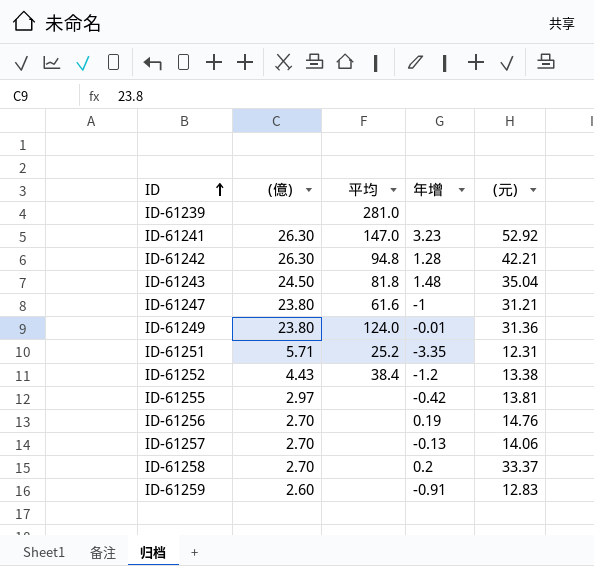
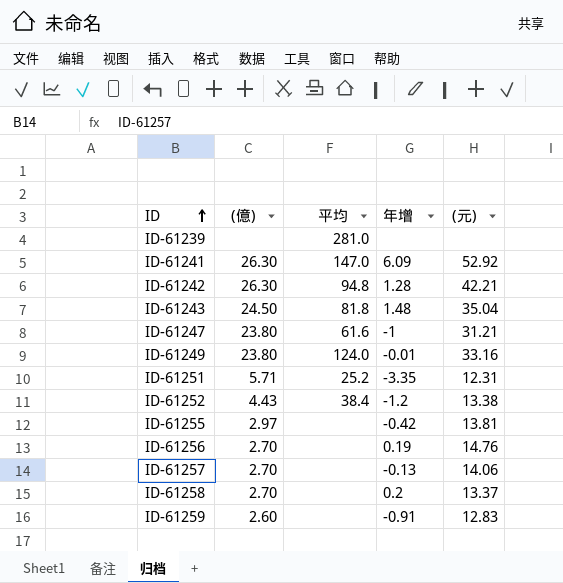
ID-61241 | 年增: 3.23 -> 6.09
ID-61249 | (元): 31.36 -> 33.16
ID-61258 | (元): 33.37 -> 13.37

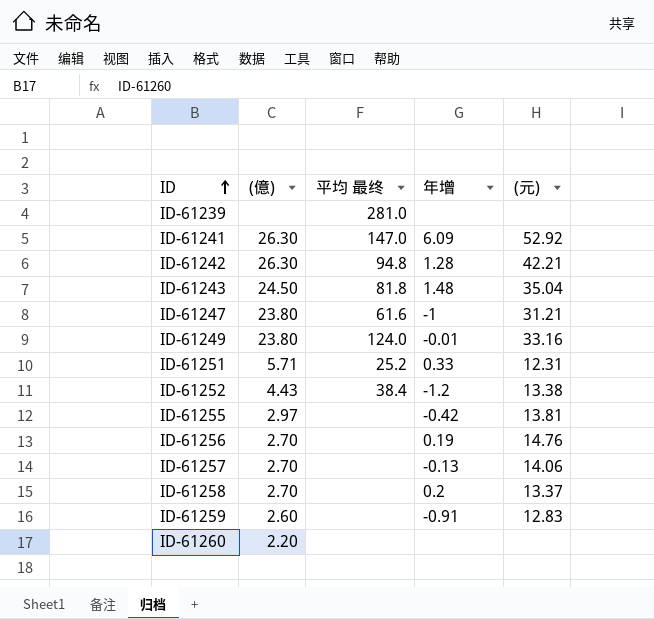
column name: 平均 -> 平均 最终
ID-61251 | 年增: -3.35 -> 0.33
row ID-61260: none -> 2.20 | none | none | none

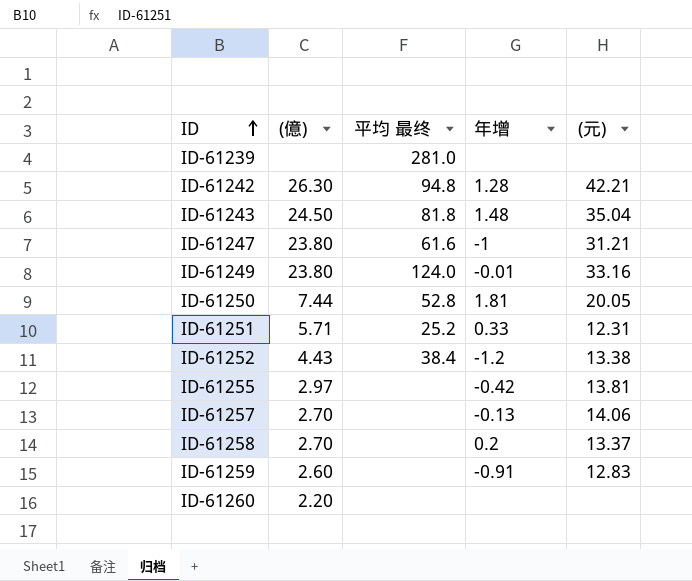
row ID-61241: 26.30 | 147.0 | 6.09 | 52.92 -> none
row ID-61256: 2.70 | none | 0.19 | 14.76 -> none
row ID-61250: none -> 7.44 | 52.8 | 1.81 | 20.05

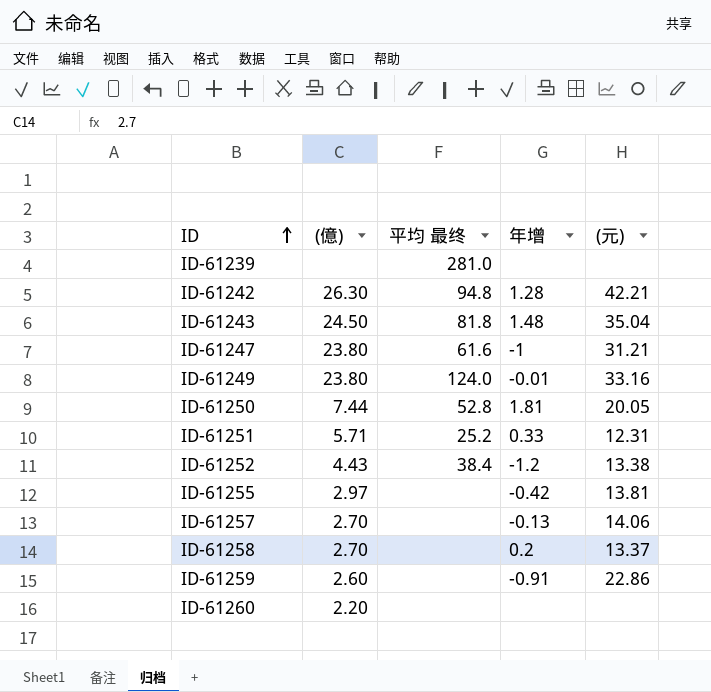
ID-61259 | (元): 12.83 -> 22.86

